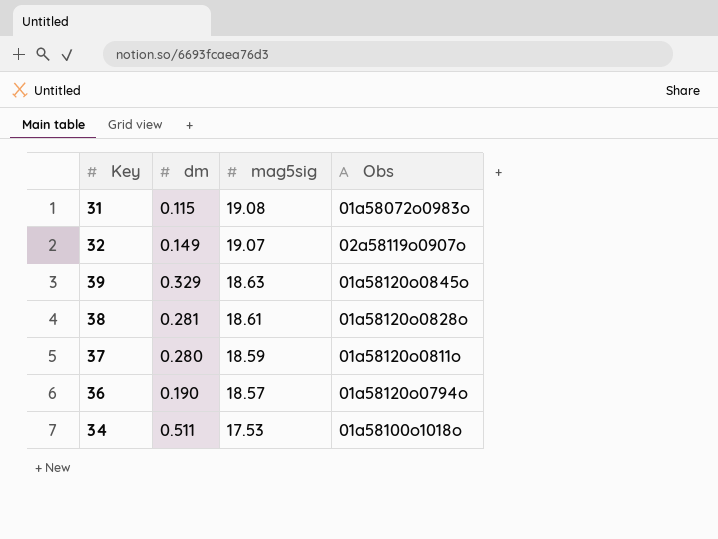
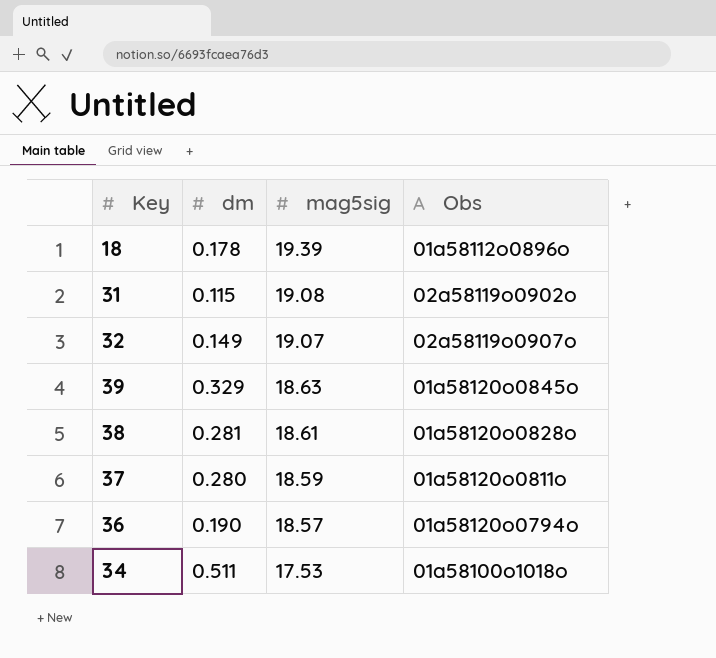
row 18: none -> 0.178 | 19.39 | 01a58112o0896o
31 | Obs: 01a58072o0983o -> 02a58119o0902o

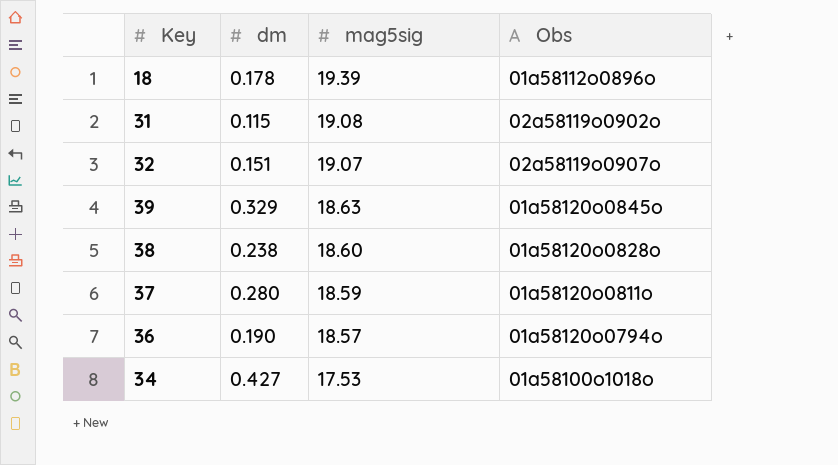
32 | dm: 0.149 -> 0.151
38 | dm: 0.281 -> 0.238
38 | mag5sig: 18.61 -> 18.60
34 | dm: 0.511 -> 0.427

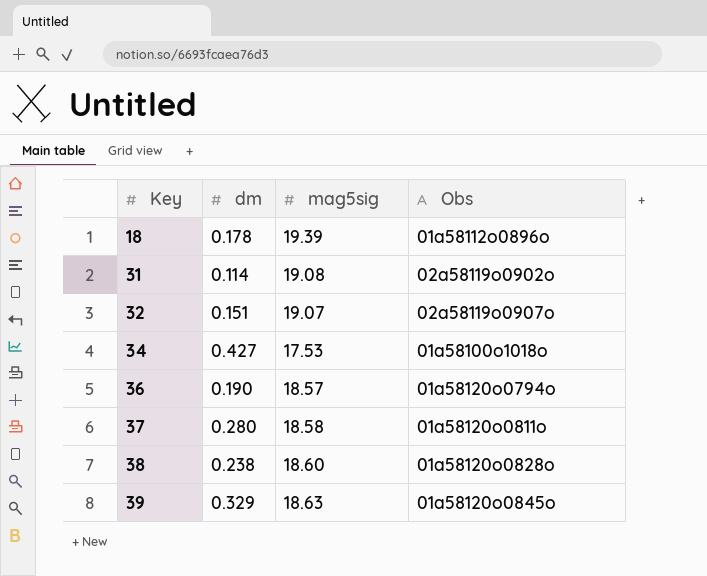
row order: mag5sig descending -> Key ascending
31 | dm: 0.115 -> 0.114
37 | mag5sig: 18.59 -> 18.58

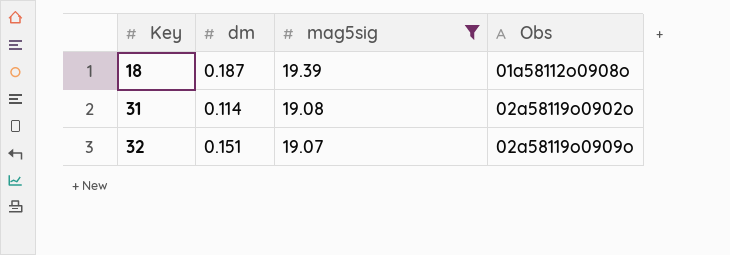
filter: none -> mag5sig >= 19.07
18 | dm: 0.178 -> 0.187
18 | Obs: 01a58112o0896o -> 01a58112o0908o
32 | Obs: 02a58119o0907o -> 02a58119o0909o

